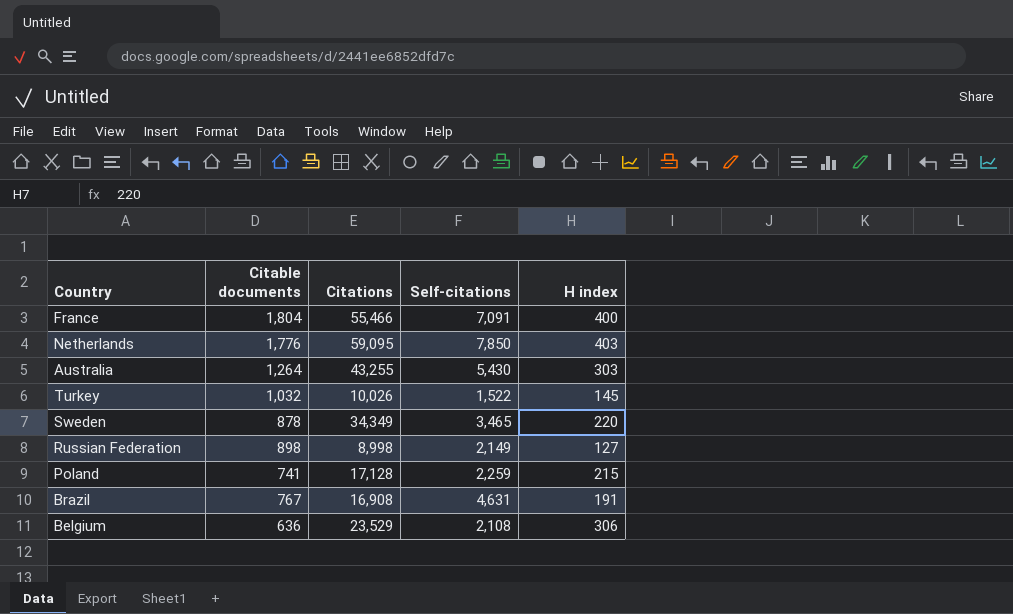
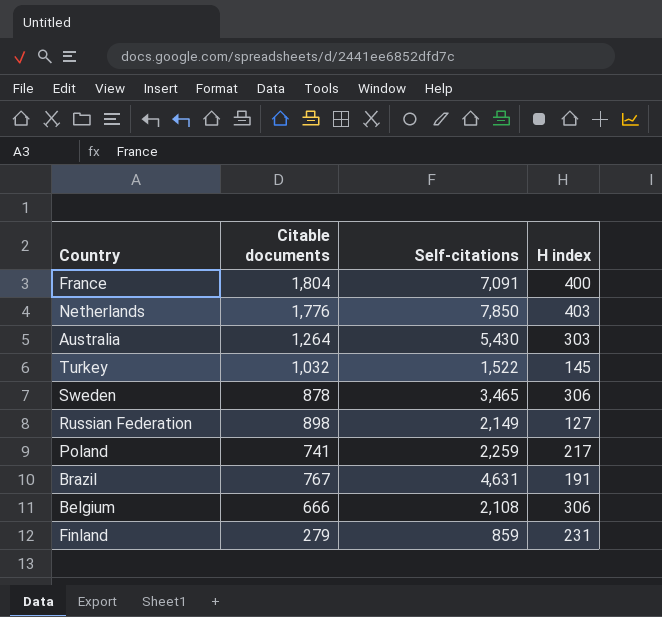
column Citations | position: 3 -> none
Sweden | H index: 220 -> 306
Poland | H index: 215 -> 217
Belgium | Citable documents: 636 -> 666
row Finland: none -> 279 | 859 | 231

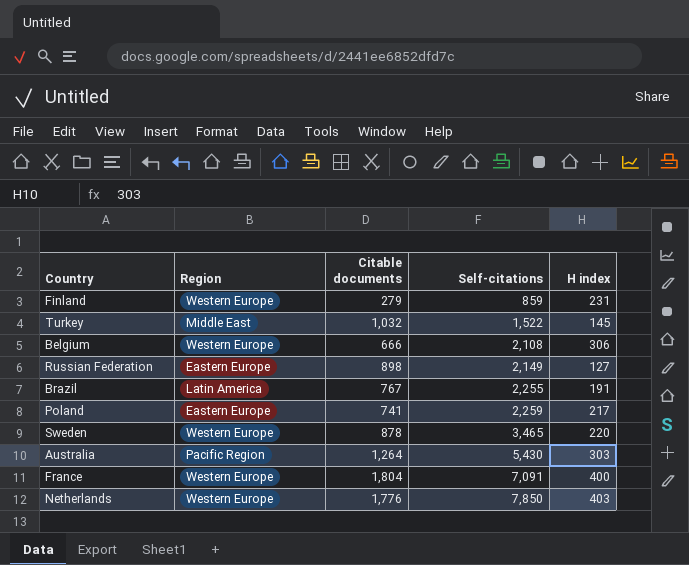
row order: none -> Self-citations ascending
column Region | position: none -> 2
Brazil | Self-citations: 4,631 -> 2,255
Sweden | H index: 306 -> 220

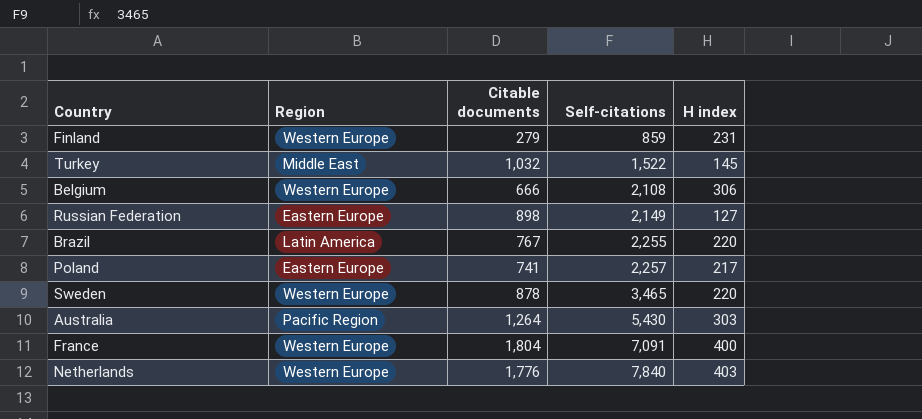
Brazil | H index: 191 -> 220
Poland | Self-citations: 2,259 -> 2,257
Netherlands | Self-citations: 7,850 -> 7,840

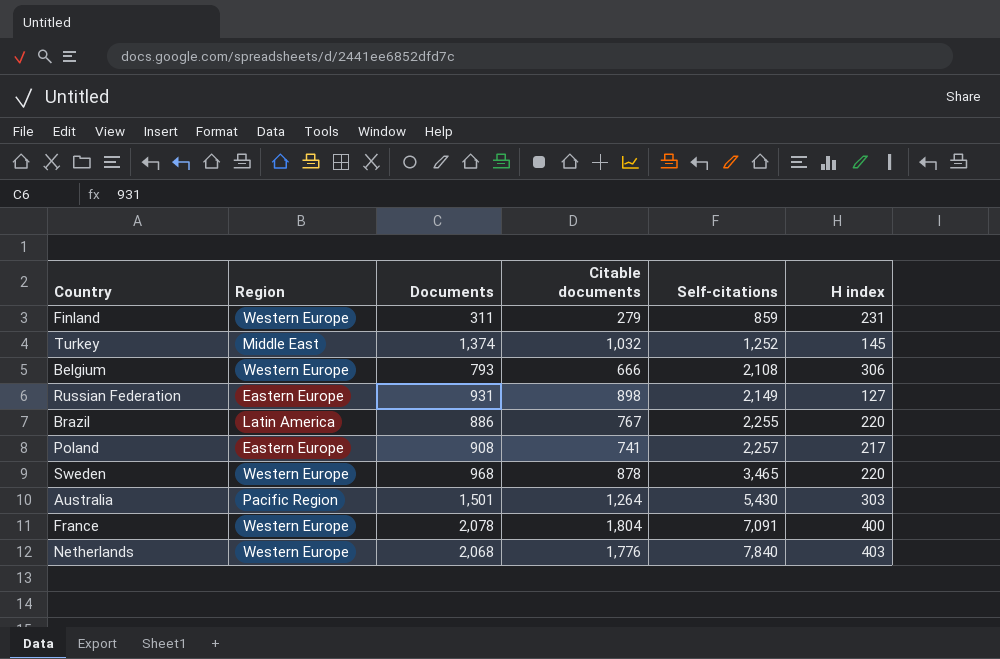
column Documents | position: none -> 3
Turkey | Self-citations: 1,522 -> 1,252

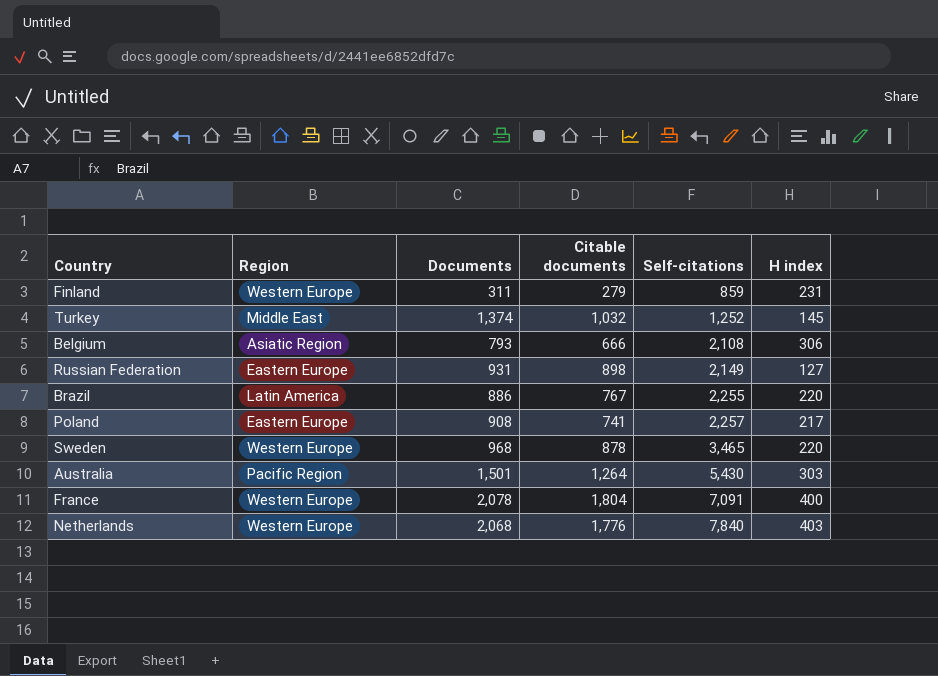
Belgium | Region: Western Europe -> Asiatic Region

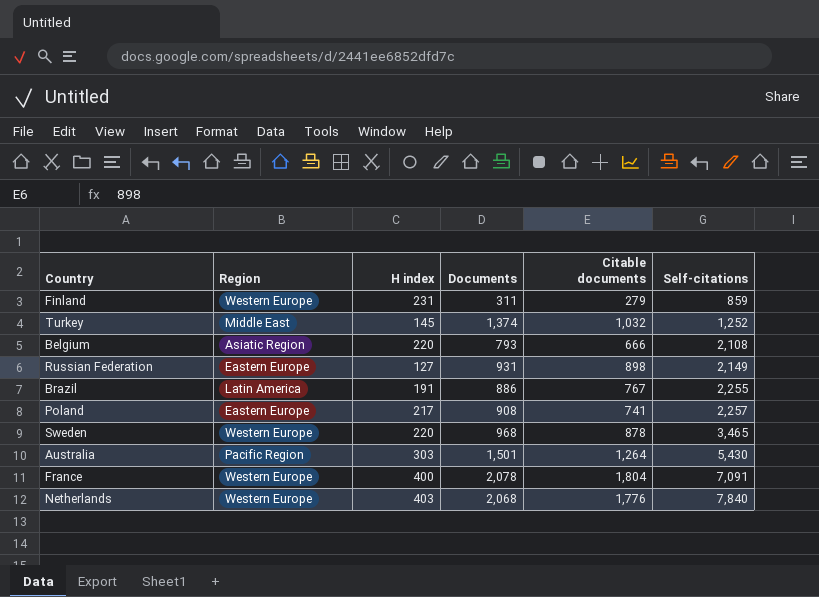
column H index | position: 6 -> 3
Belgium | H index: 306 -> 220
Brazil | H index: 220 -> 191

